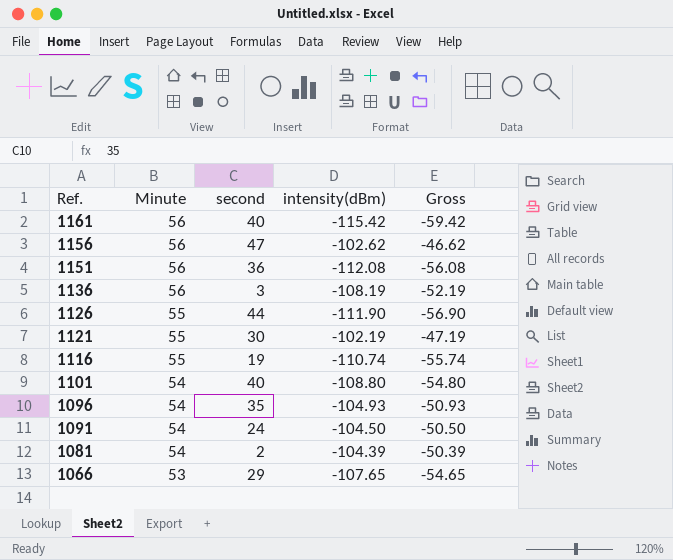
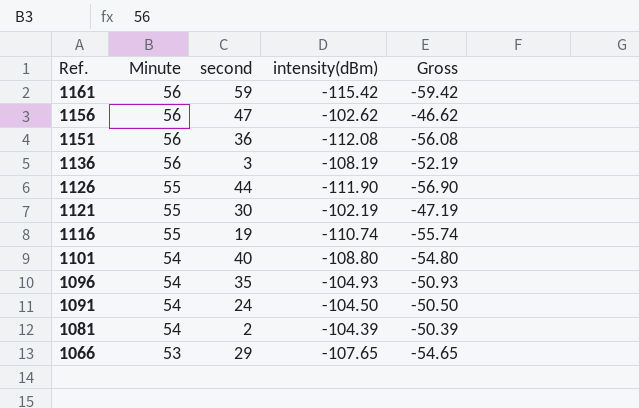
1161 | second: 40 -> 59

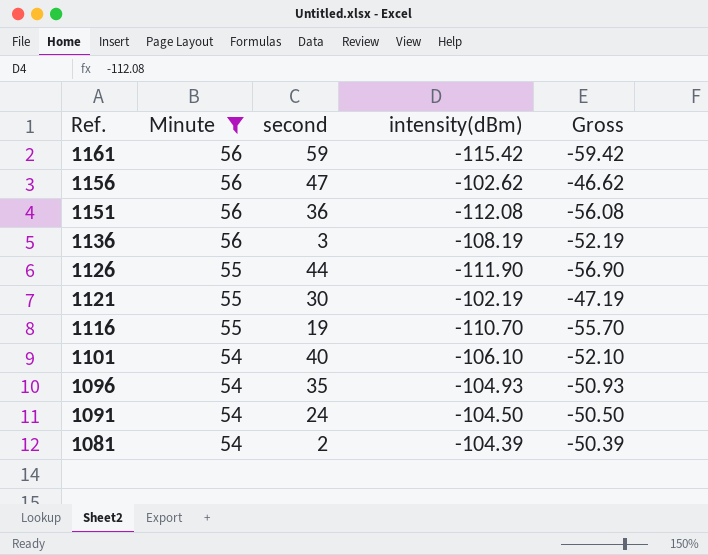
filter: none -> Minute != 53
1116 | intensity(dBm): -110.74 -> -110.70
1116 | Gross: -55.74 -> -55.70
1101 | intensity(dBm): -108.80 -> -106.10
1101 | Gross: -54.80 -> -52.10

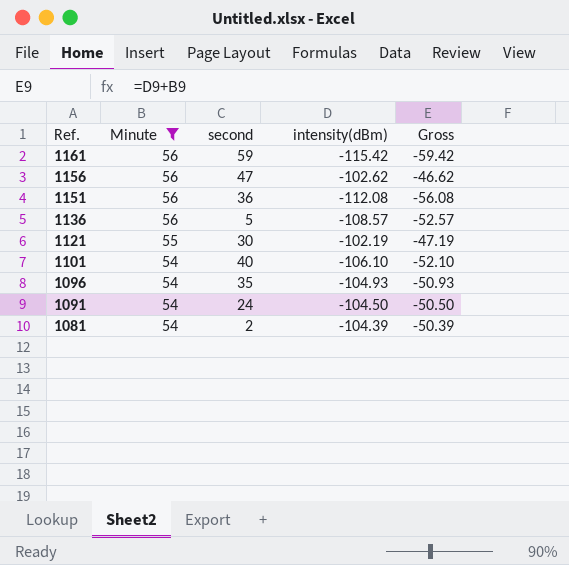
row 1126: 55 | 44 | -111.90 | -56.90 -> none
row 1116: 55 | 19 | -110.70 | -55.70 -> none
1136 | second: 3 -> 5
1136 | intensity(dBm): -108.19 -> -108.57
1136 | Gross: -52.19 -> -52.57

